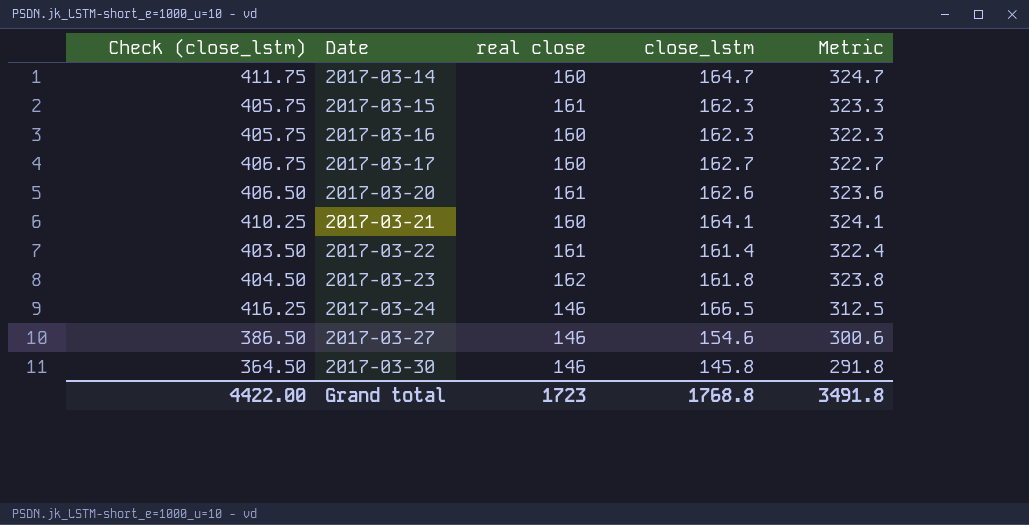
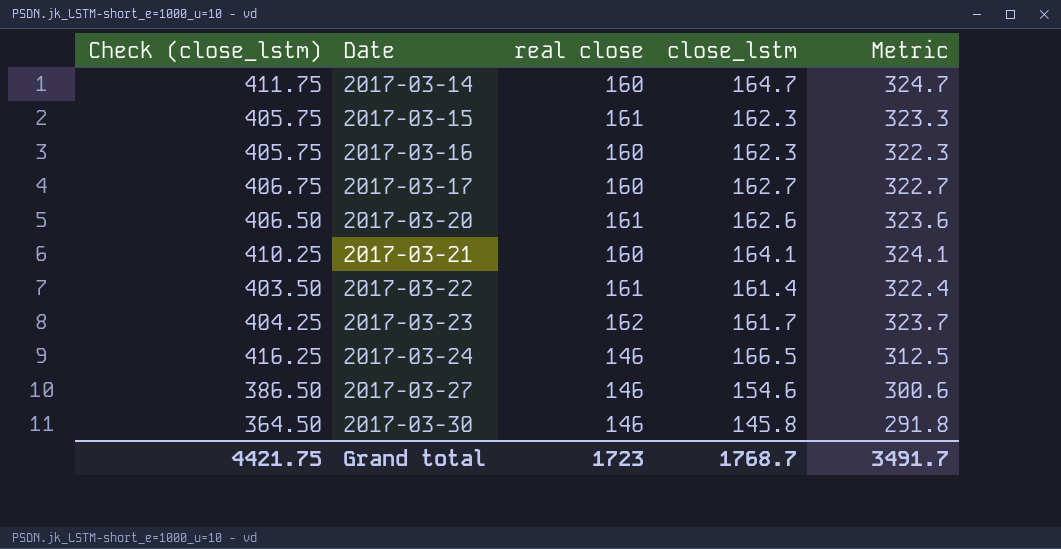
2017-03-23 | Check (close_lstm): 404.50 -> 404.25
2017-03-23 | close_lstm: 161.8 -> 161.7
2017-03-23 | Metric: 323.8 -> 323.7
Grand total | Check (close_lstm): 4422.00 -> 4421.75
Grand total | close_lstm: 1768.8 -> 1768.7
Grand total | Metric: 3491.8 -> 3491.7

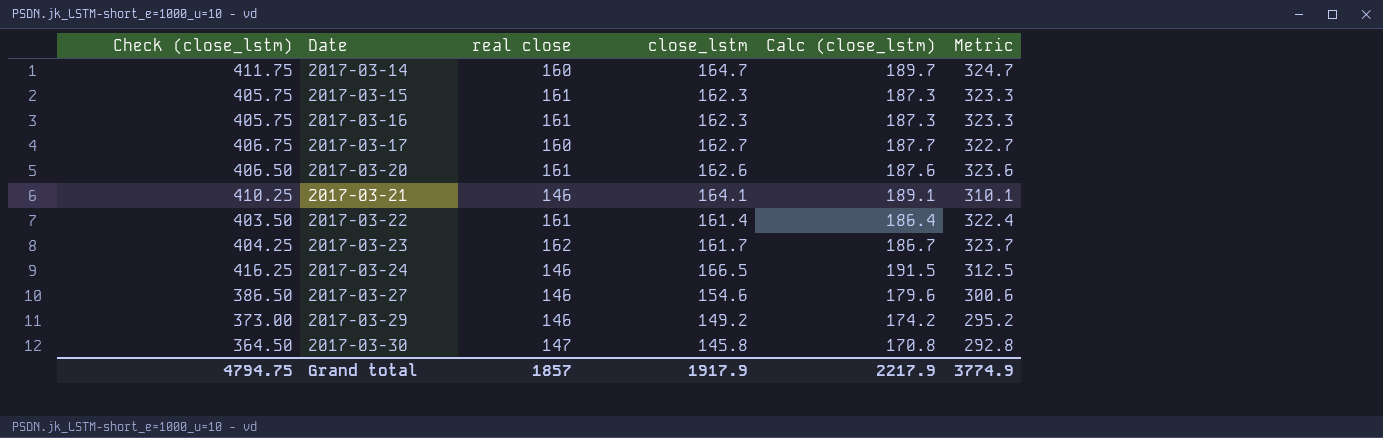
column Calc (close_lstm) | formula: none -> [close_lstm] + 25
2017-03-16 | real close: 160 -> 161
2017-03-16 | Metric: 322.3 -> 323.3
2017-03-21 | real close: 160 -> 146
2017-03-21 | Metric: 324.1 -> 310.1
row 2017-03-29: none -> 373.00 | 146 | 149.2 | 174.2 | 295.2
2017-03-30 | real close: 146 -> 147
2017-03-30 | Metric: 291.8 -> 292.8
Grand total | Check (close_lstm): 4421.75 -> 4794.75
Grand total | real close: 1723 -> 1857
Grand total | close_lstm: 1768.7 -> 1917.9
Grand total | Metric: 3491.7 -> 3774.9

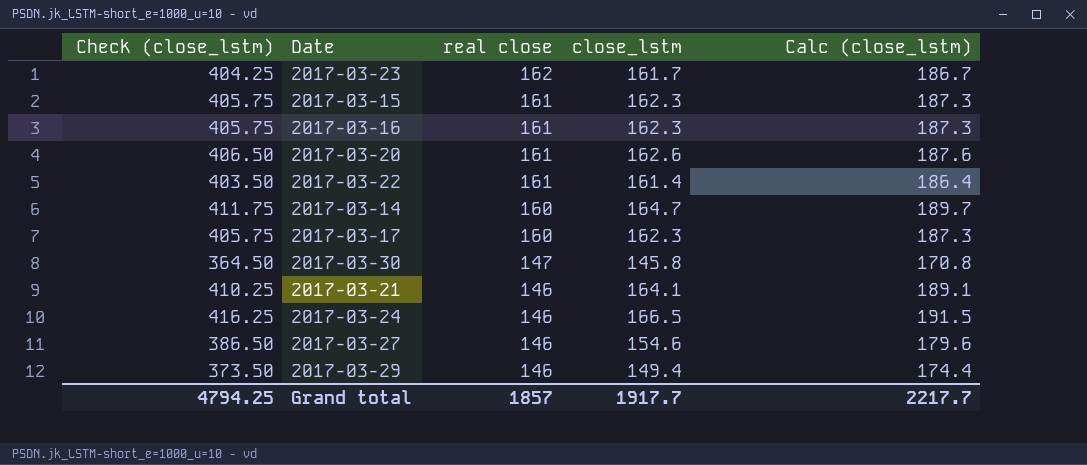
row order: Date ascending -> real close descending
column Metric | formula: [real close] + [close_lstm] -> none
2017-03-17 | Check (close_lstm): 406.75 -> 405.75
2017-03-17 | close_lstm: 162.7 -> 162.3
2017-03-17 | Calc (close_lstm): 187.7 -> 187.3
2017-03-29 | Check (close_lstm): 373.00 -> 373.50
2017-03-29 | close_lstm: 149.2 -> 149.4
2017-03-29 | Calc (close_lstm): 174.2 -> 174.4
Grand total | Check (close_lstm): 4794.75 -> 4794.25
Grand total | close_lstm: 1917.9 -> 1917.7
Grand total | Calc (close_lstm): 2217.9 -> 2217.7

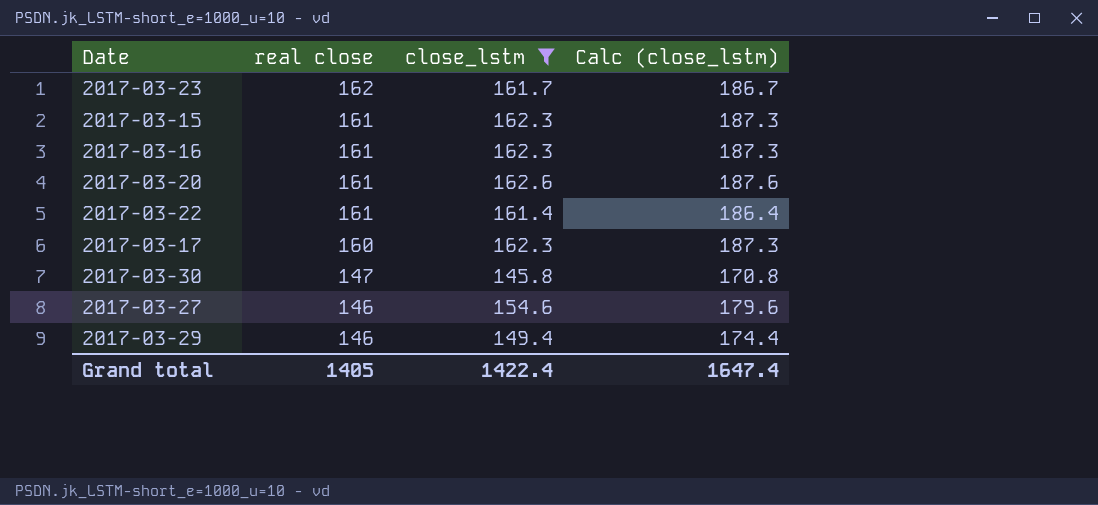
filter: none -> close_lstm <= 162.6
column Check (close_lstm) | formula: [close_lstm] * 2.5 -> none
Grand total | real close: 1857 -> 1405
Grand total | close_lstm: 1917.7 -> 1422.4
Grand total | Calc (close_lstm): 2217.7 -> 1647.4

